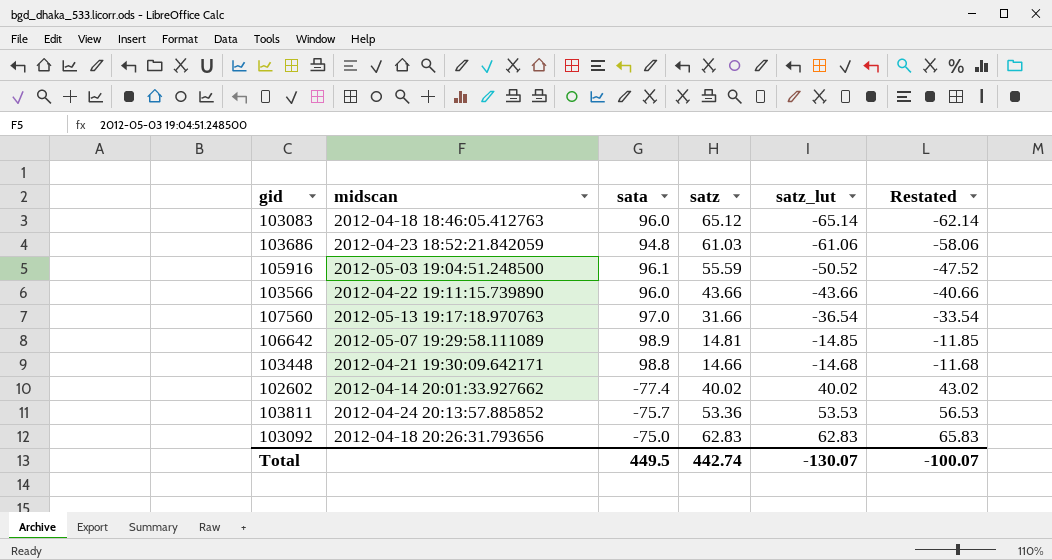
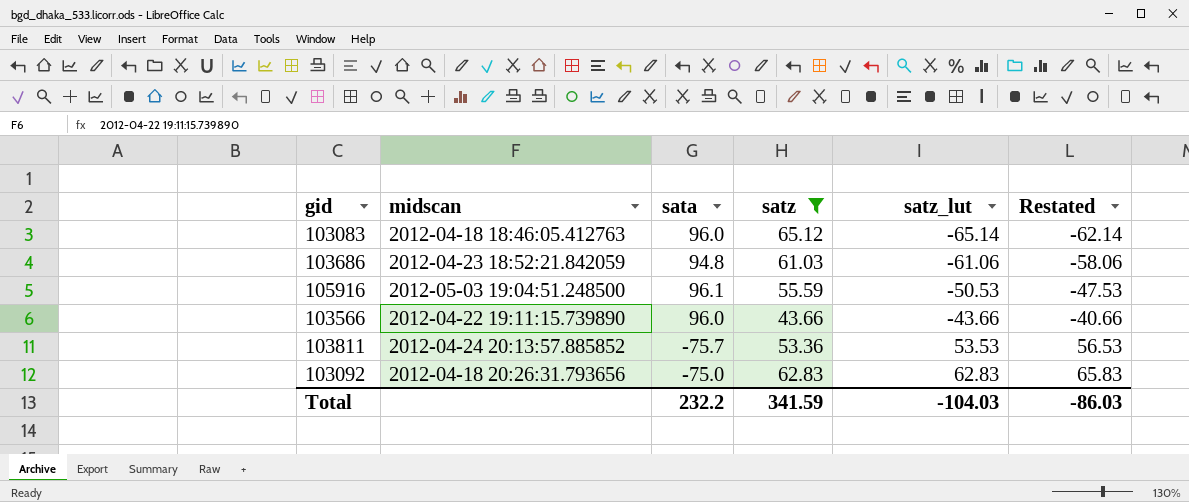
filter: none -> satz >= 43.66
105916 | satz_lut: -50.52 -> -50.53
105916 | Restated: -47.52 -> -47.53
Total | sata: 449.5 -> 232.2
Total | satz: 442.74 -> 341.59
Total | satz_lut: -130.07 -> -104.03
Total | Restated: -100.07 -> -86.03

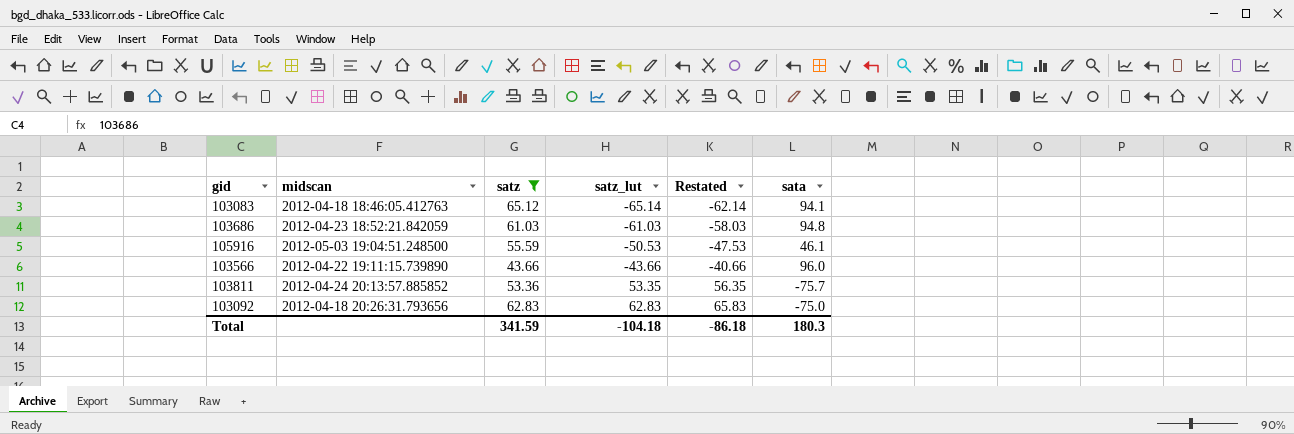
column sata | position: 3 -> 6
103083 | sata: 96.0 -> 94.1
103686 | satz_lut: -61.06 -> -61.03
103686 | Restated: -58.06 -> -58.03
105916 | sata: 96.1 -> 46.1
103811 | satz_lut: 53.53 -> 53.35
103811 | Restated: 56.53 -> 56.35
Total | satz_lut: -104.03 -> -104.18
Total | Restated: -86.03 -> -86.18
Total | sata: 232.2 -> 180.3

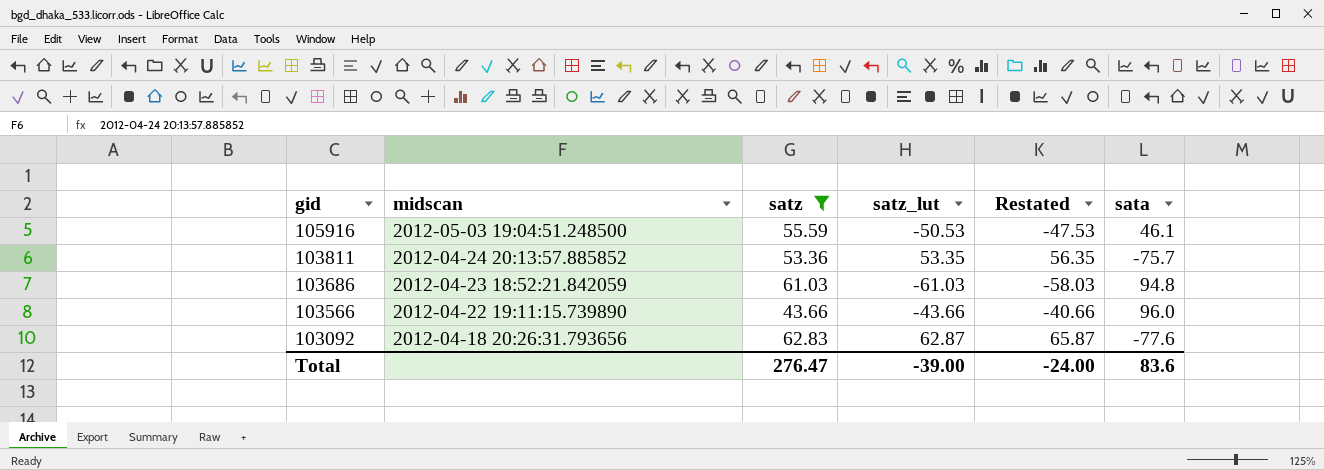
row order: satz_lut ascending -> gid descending
row 103083: 2012-04-18 18:46:05.412763 | 65.12 | -65.14 | -62.14 | 94.1 -> none
103092 | satz_lut: 62.83 -> 62.87
103092 | Restated: 65.83 -> 65.87
103092 | sata: -75.0 -> -77.6
Total | satz: 341.59 -> 276.47
Total | satz_lut: -104.18 -> -39.00
Total | Restated: -86.18 -> -24.00
Total | sata: 180.3 -> 83.6

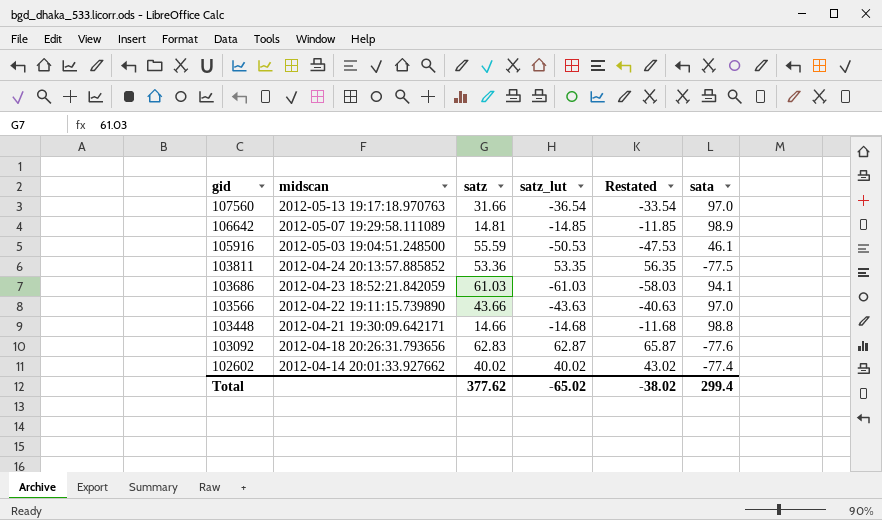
filter: satz >= 43.66 -> none
103811 | sata: -75.7 -> -77.5
103686 | sata: 94.8 -> 94.1
103566 | satz_lut: -43.66 -> -43.63
103566 | Restated: -40.66 -> -40.63
103566 | sata: 96.0 -> 97.0
Total | satz: 276.47 -> 377.62
Total | satz_lut: -39.00 -> -65.02
Total | Restated: -24.00 -> -38.02
Total | sata: 83.6 -> 299.4

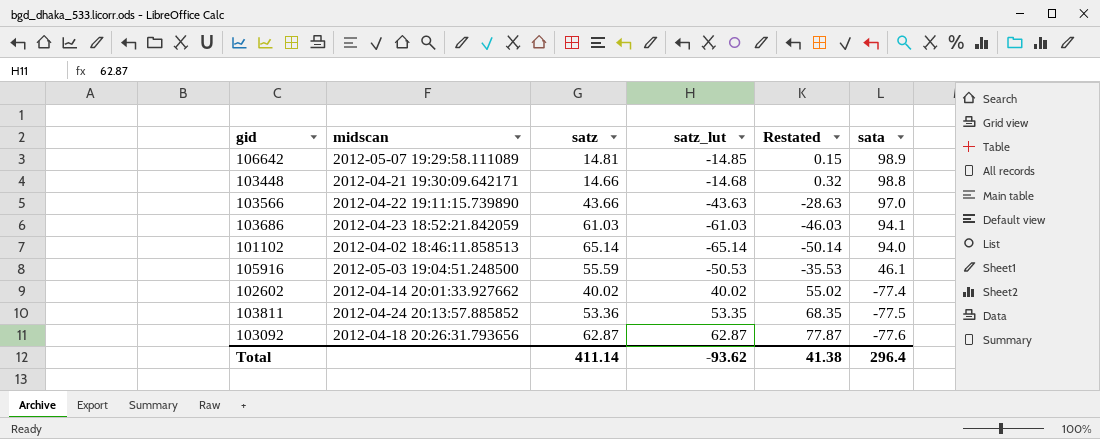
row order: gid descending -> sata descending
column Restated | formula: [satz_lut] + 3 -> [satz_lut] + 15
row 107560: 2012-05-13 19:17:18.970763 | 31.66 | -36.54 | -33.54 | 97.0 -> none
row 101102: none -> 2012-04-02 18:46:11.858513 | 65.14 | -65.14 | -50.14 | 94.0
103092 | satz: 62.83 -> 62.87
Total | satz: 377.62 -> 411.14
Total | satz_lut: -65.02 -> -93.62
Total | Restated: -38.02 -> 41.38
Total | sata: 299.4 -> 296.4

